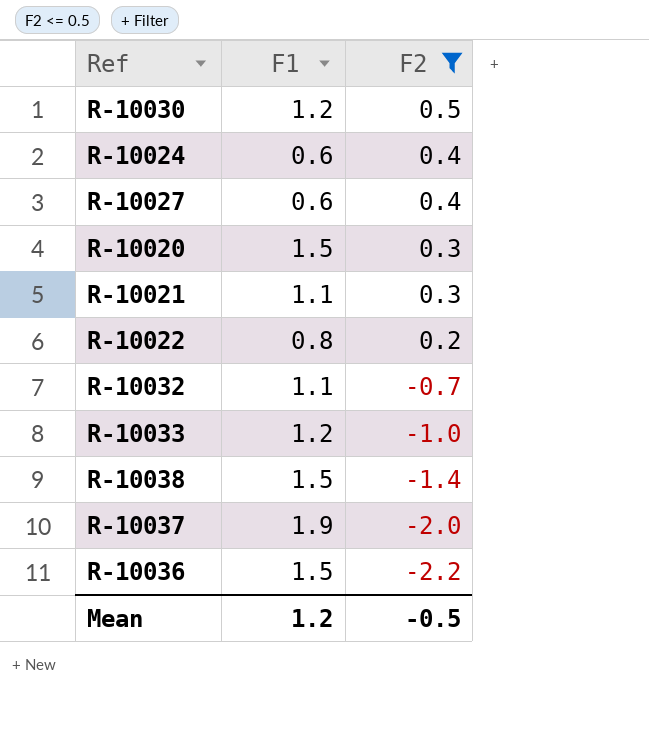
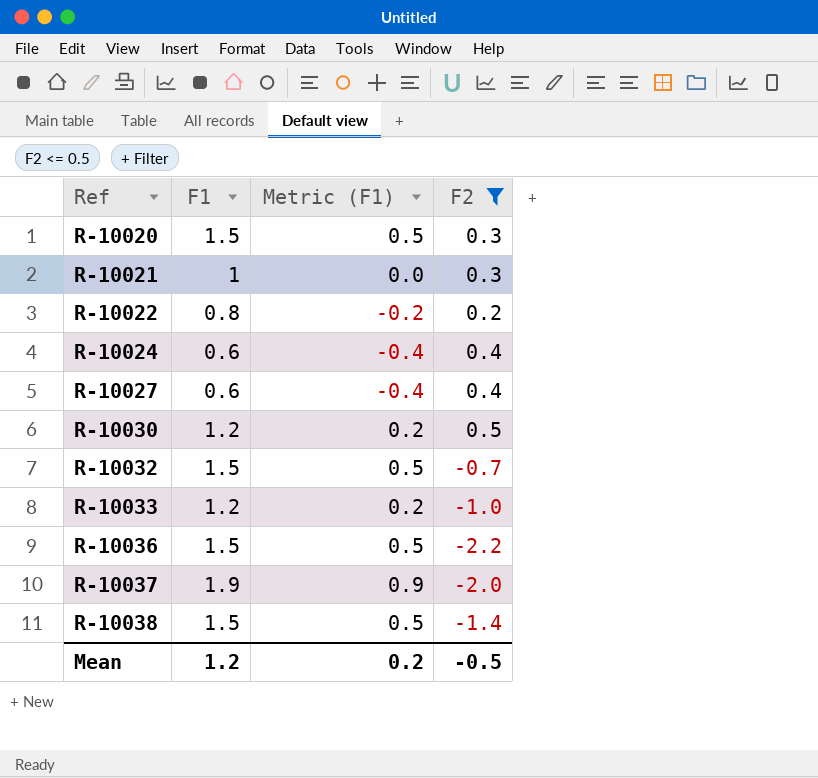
row order: F2 descending -> Ref ascending
column Metric (F1) | formula: none -> [F1] - 1
R-10021 | F1: 1.1 -> 1
R-10032 | F1: 1.1 -> 1.5

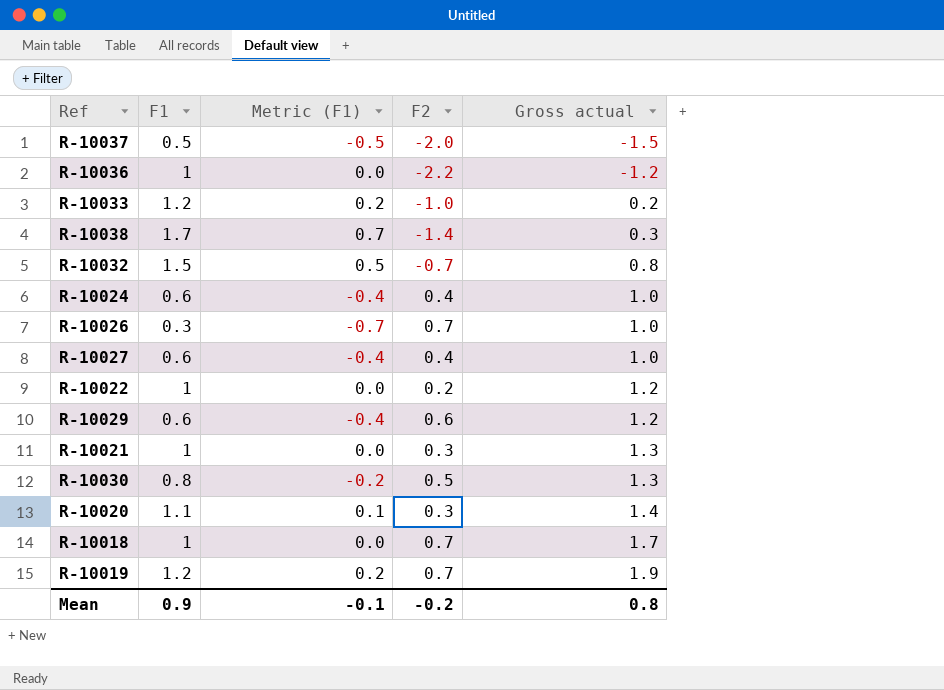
filter: F2 <= 0.5 -> none
row order: Ref ascending -> Gross actual ascending
column Gross actual | formula: none -> [F1] + [F2]
R-10037 | F1: 1.9 -> 0.5
R-10037 | Metric (F1): 0.9 -> -0.5
R-10036 | F1: 1.5 -> 1
R-10036 | Metric (F1): 0.5 -> 0.0
R-10038 | F1: 1.5 -> 1.7
R-10038 | Metric (F1): 0.5 -> 0.7
R-10022 | F1: 0.8 -> 1
R-10022 | Metric (F1): -0.2 -> 0.0
R-10030 | F1: 1.2 -> 0.8
R-10030 | Metric (F1): 0.2 -> -0.2
R-10020 | F1: 1.5 -> 1.1
R-10020 | Metric (F1): 0.5 -> 0.1
Mean | F1: 1.2 -> 0.9
Mean | Metric (F1): 0.2 -> -0.1
Mean | F2: -0.5 -> -0.2

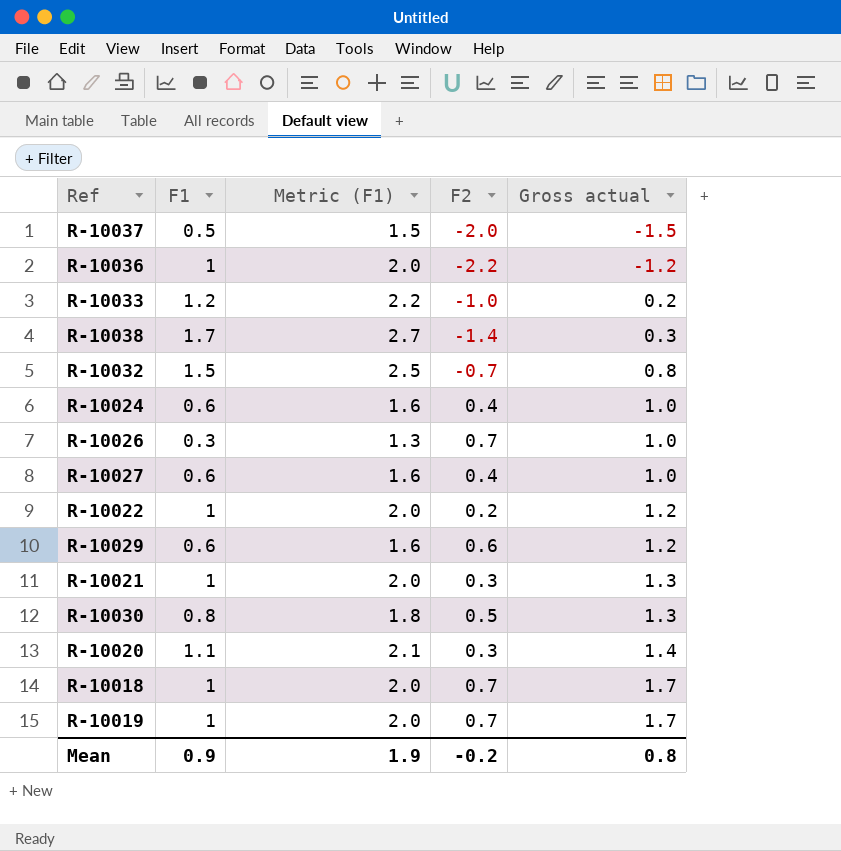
column Metric (F1) | formula: [F1] - 1 -> [F1] + 1
R-10019 | F1: 1.2 -> 1
R-10019 | Gross actual: 1.9 -> 1.7
Mean | Metric (F1): -0.1 -> 1.9

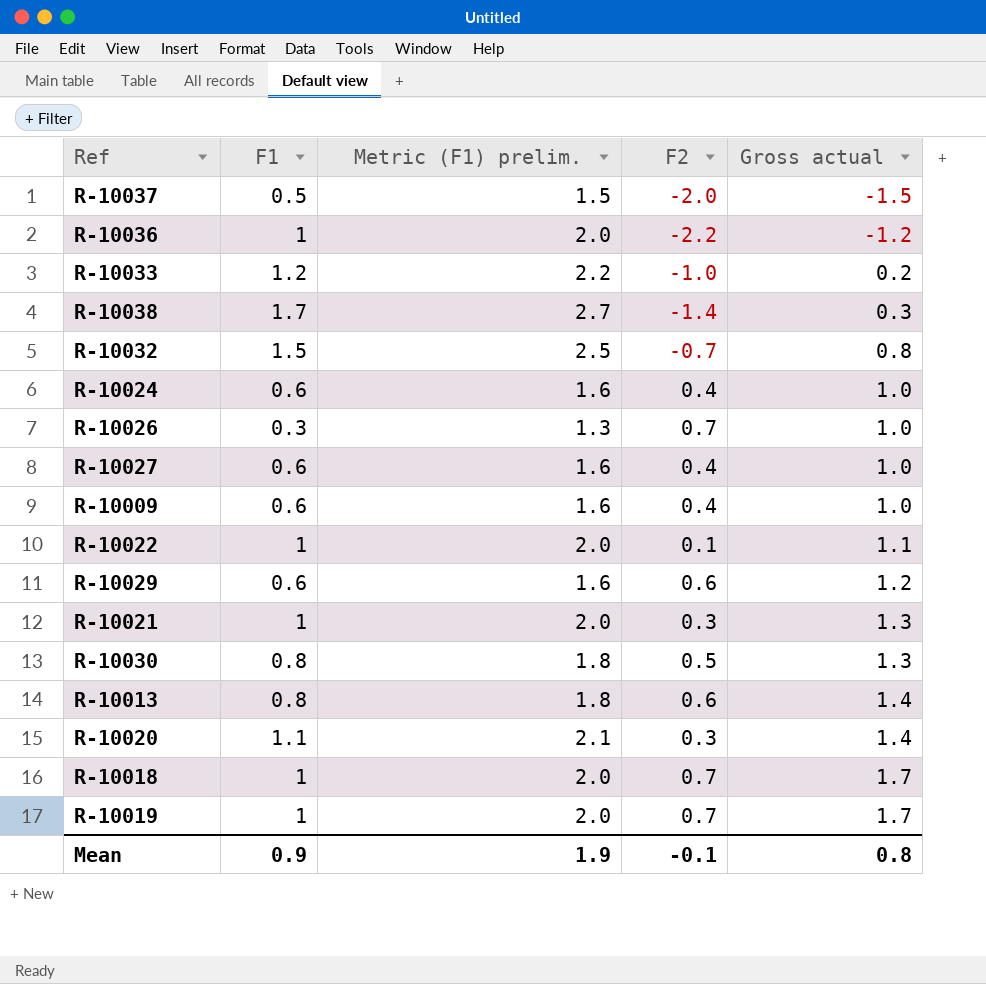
column name: Metric (F1) -> Metric (F1) prelim.
row R-10009: none -> 0.6 | 1.6 | 0.4 | 1.0
R-10022 | F2: 0.2 -> 0.1
R-10022 | Gross actual: 1.2 -> 1.1
row R-10013: none -> 0.8 | 1.8 | 0.6 | 1.4
Mean | F2: -0.2 -> -0.1

